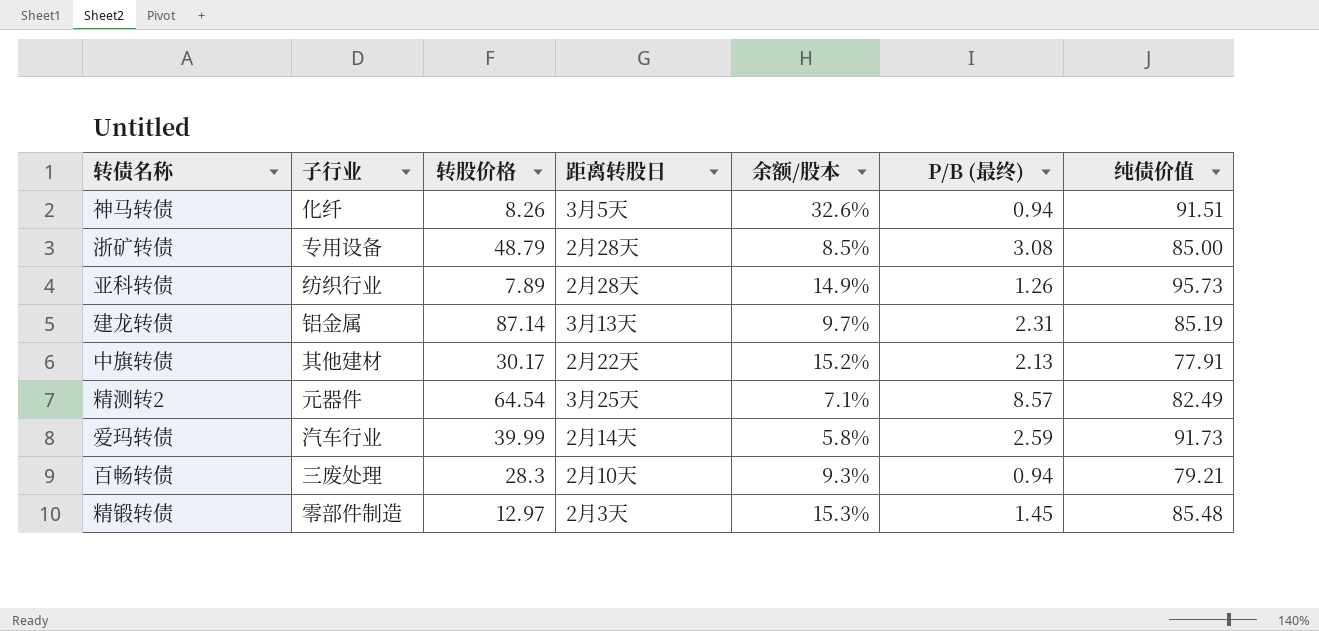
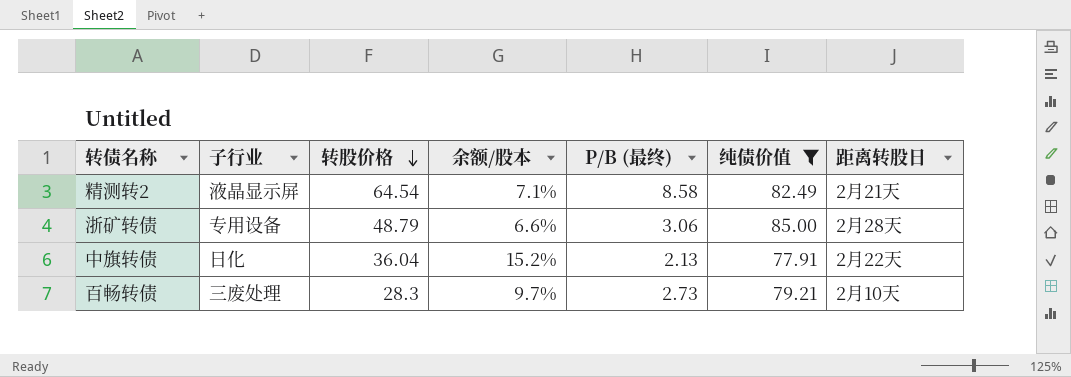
filter: none -> 纯债价值 <= 85.00
row order: none -> 转股价格 descending
column 距离转股日 | position: 4 -> 7
精测转2 | 子行业: 元器件 -> 液晶显示屏
精测转2 | P/B (最终): 8.57 -> 8.58
精测转2 | 距离转股日: 3月25天 -> 2月21天
浙矿转债 | 余额/股本: 8.5% -> 6.6%
浙矿转债 | P/B (最终): 3.08 -> 3.06
中旗转债 | 子行业: 其他建材 -> 日化
中旗转债 | 转股价格: 30.17 -> 36.04
百畅转债 | 余额/股本: 9.3% -> 9.7%
百畅转债 | P/B (最终): 0.94 -> 2.73

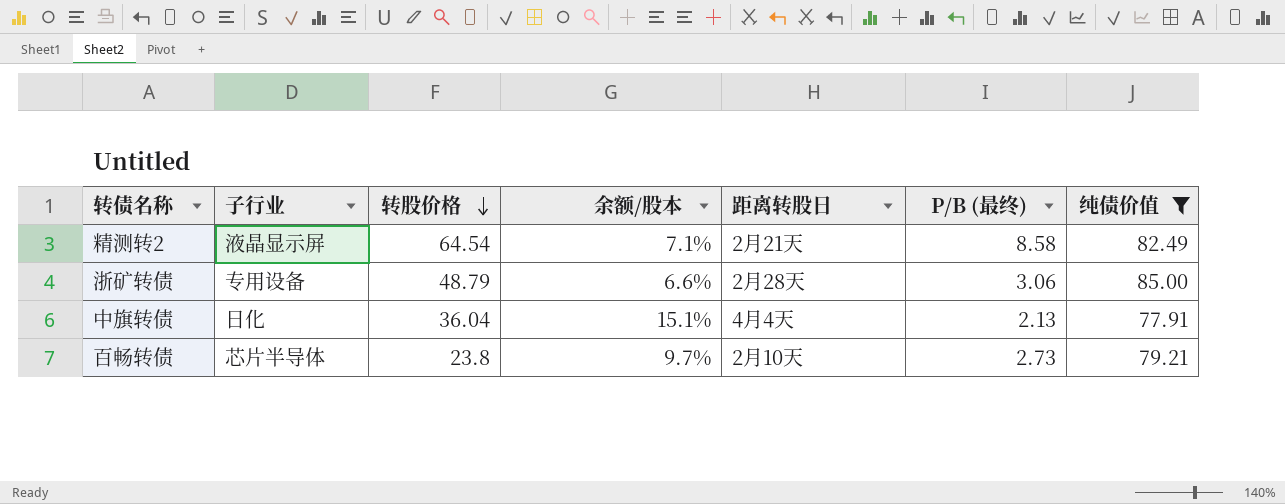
column 距离转股日 | position: 7 -> 5
中旗转债 | 余额/股本: 15.2% -> 15.1%
中旗转债 | 距离转股日: 2月22天 -> 4月4天
百畅转债 | 子行业: 三废处理 -> 芯片半导体
百畅转债 | 转股价格: 28.3 -> 23.8

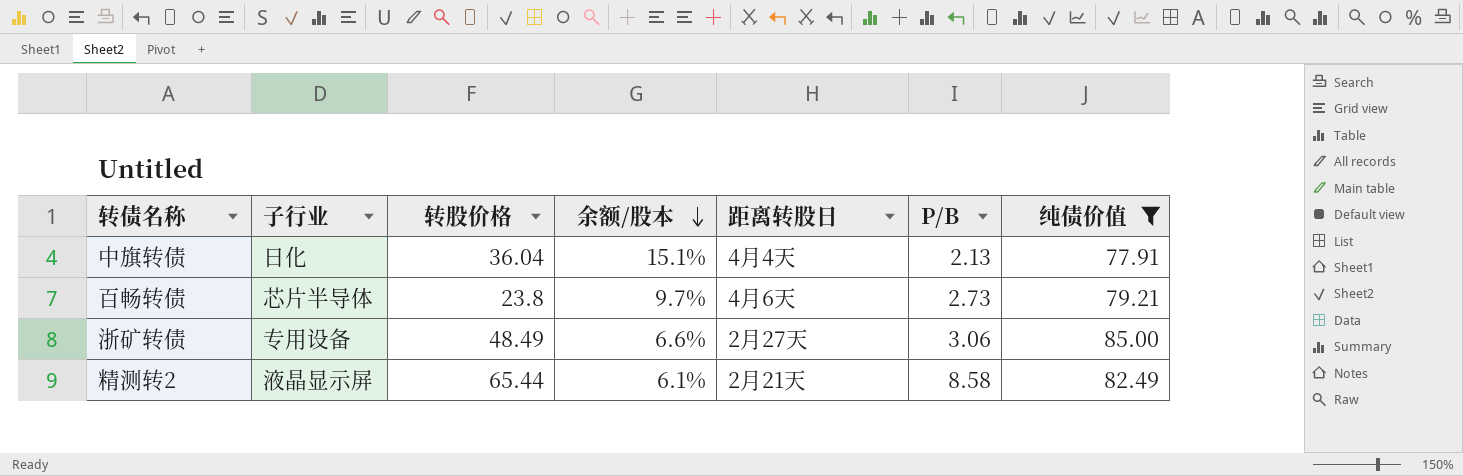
row order: 转股价格 descending -> 余额/股本 descending
column name: P/B (最终) -> P/B
百畅转债 | 距离转股日: 2月10天 -> 4月6天
浙矿转债 | 转股价格: 48.79 -> 48.49
浙矿转债 | 距离转股日: 2月28天 -> 2月27天
精测转2 | 转股价格: 64.54 -> 65.44
精测转2 | 余额/股本: 7.1% -> 6.1%

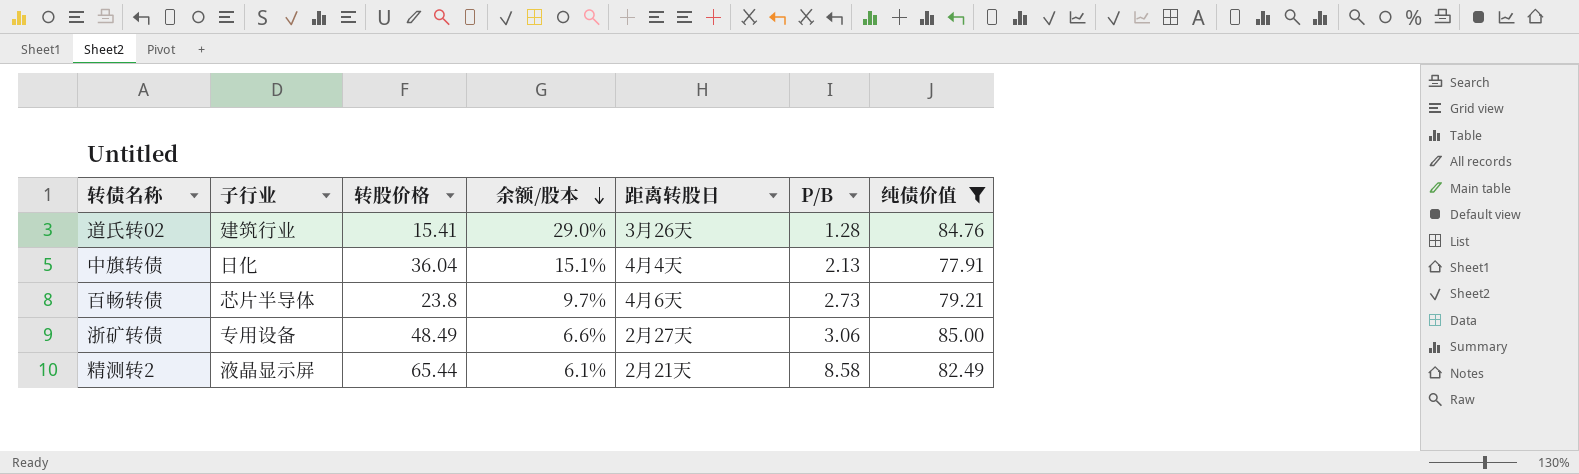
row 道氏转02: none -> 建筑行业 | 15.41 | 29.0% | 3月26天 | 1.28 | 84.76

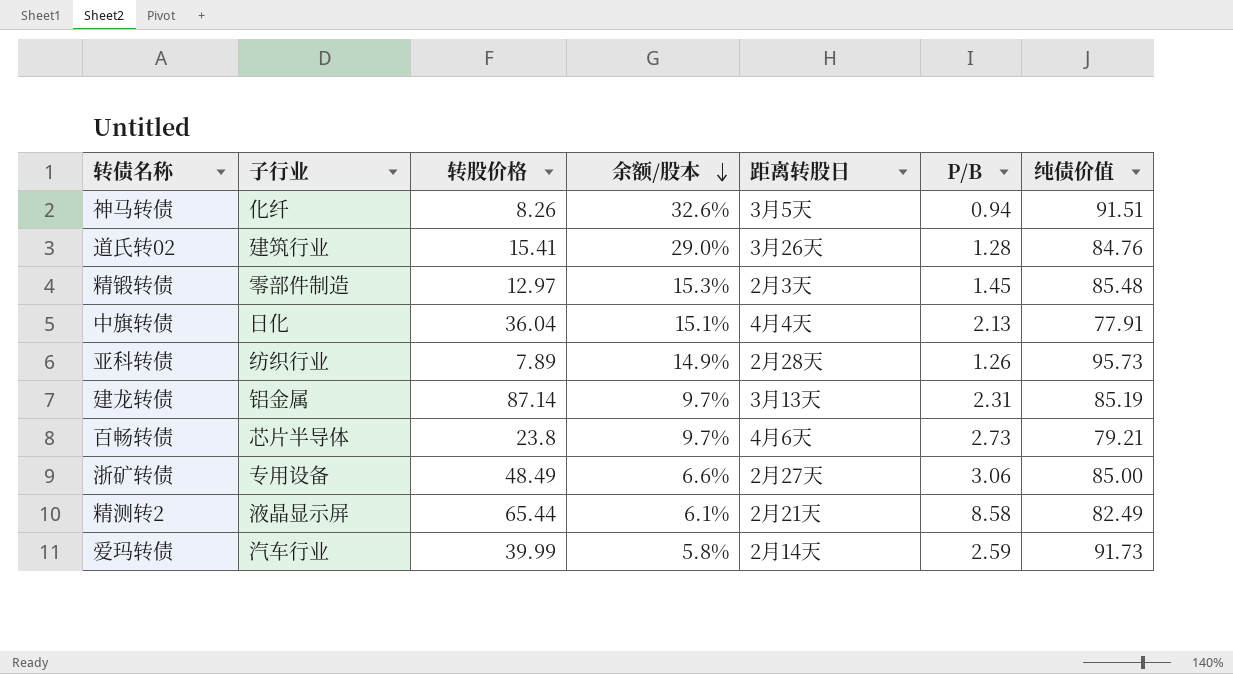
filter: 纯债价值 <= 85.00 -> none

